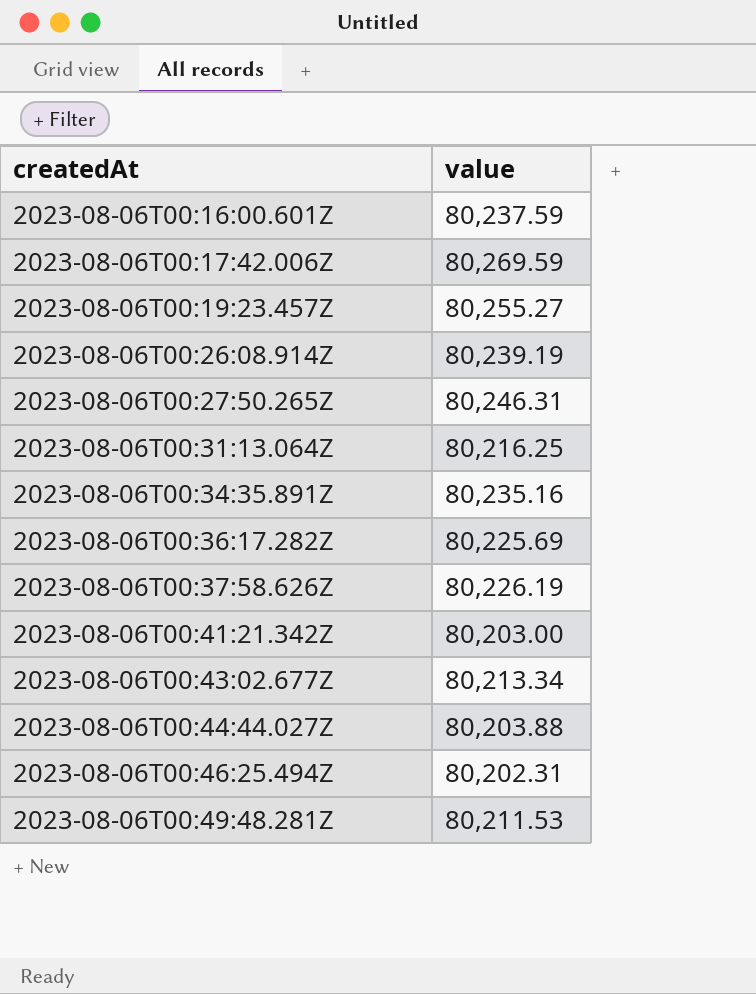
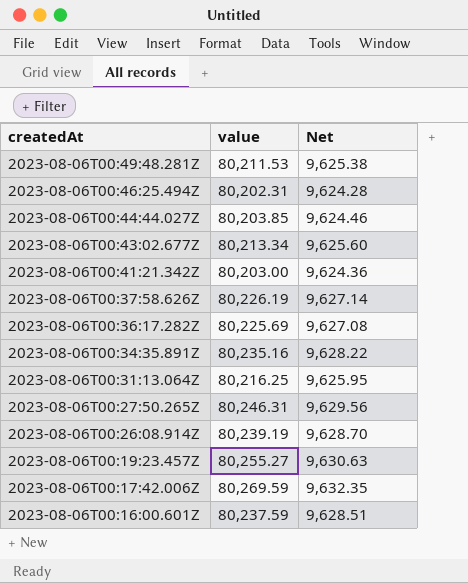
row order: createdAt ascending -> createdAt descending
column Net | formula: none -> [value] * 0.12
2023-08-06T00:44:44.027Z | value: 80,203.88 -> 80,203.85

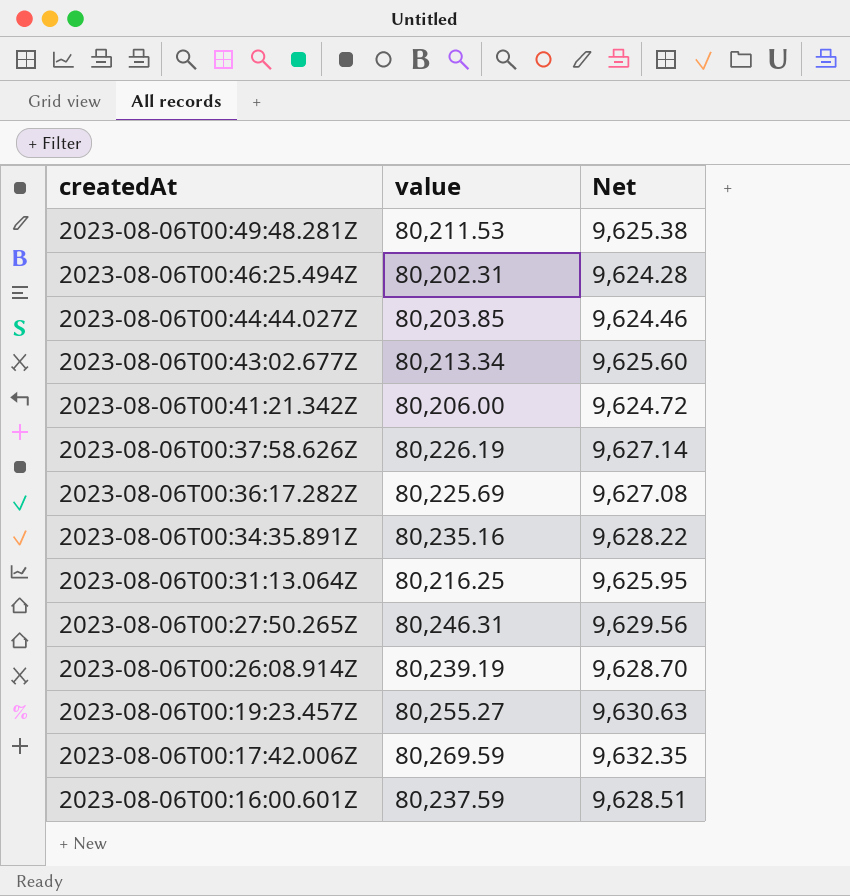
2023-08-06T00:41:21.342Z | value: 80,203.00 -> 80,206.00
2023-08-06T00:41:21.342Z | Net: 9,624.36 -> 9,624.72

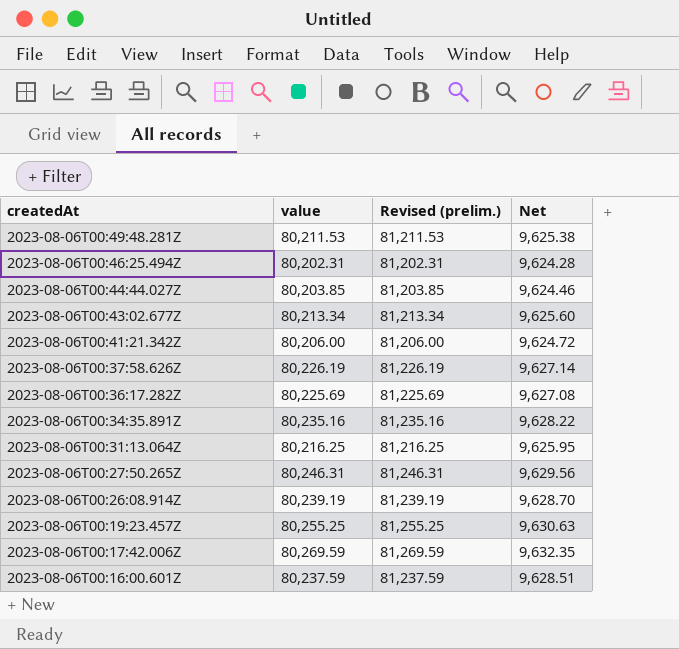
column Revised (prelim.) | formula: none -> [value] + 1000
2023-08-06T00:19:23.457Z | value: 80,255.27 -> 80,255.25

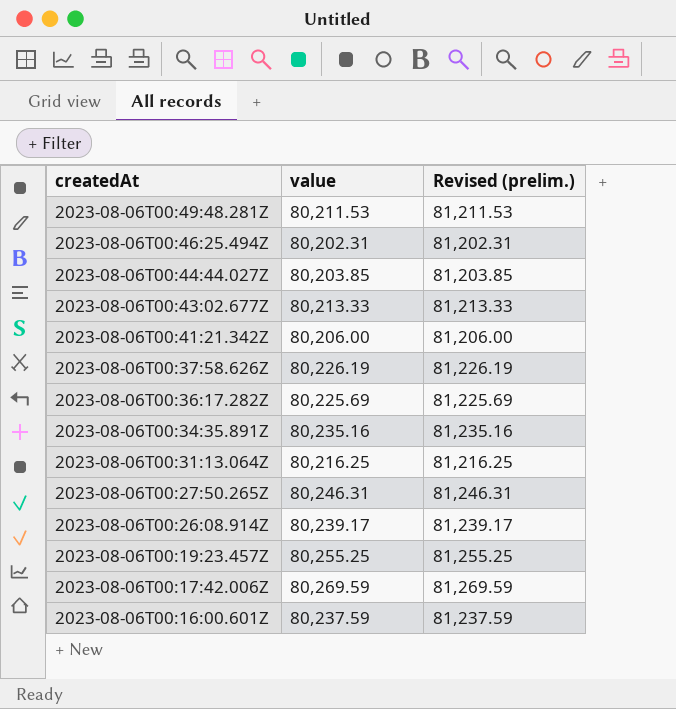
column Net | formula: [value] * 0.12 -> none
2023-08-06T00:43:02.677Z | value: 80,213.34 -> 80,213.33
2023-08-06T00:43:02.677Z | Revised (prelim.): 81,213.34 -> 81,213.33
2023-08-06T00:26:08.914Z | value: 80,239.19 -> 80,239.17
2023-08-06T00:26:08.914Z | Revised (prelim.): 81,239.19 -> 81,239.17

